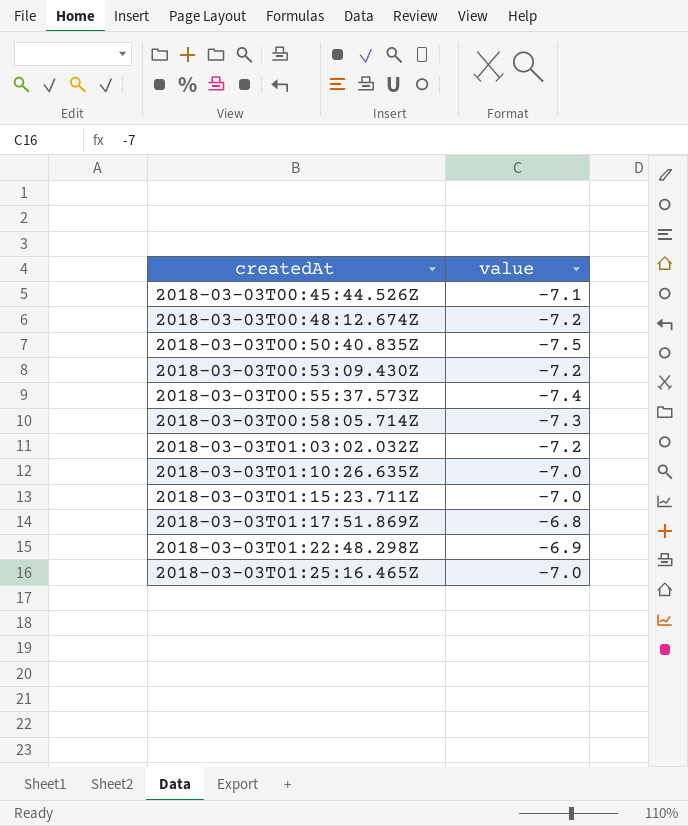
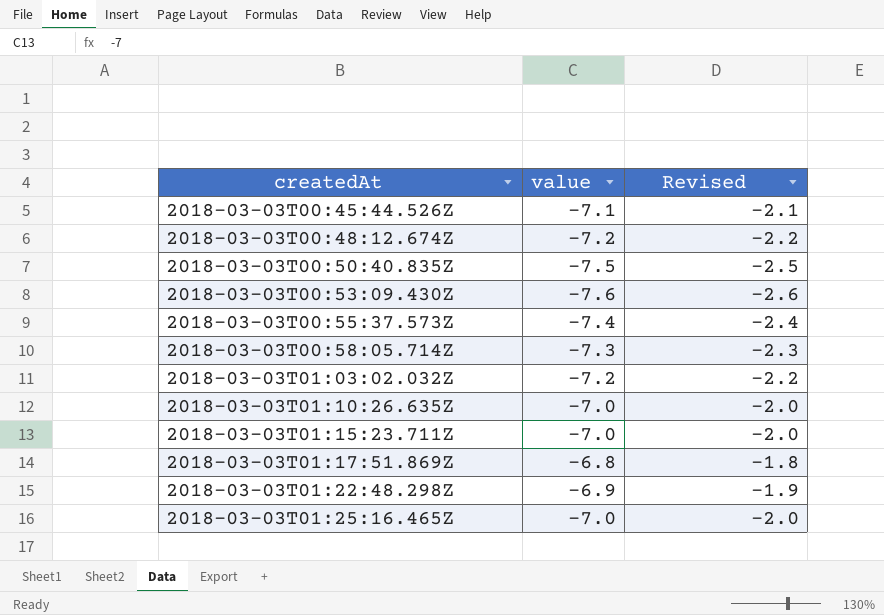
column Revised | formula: none -> [value] + 5
2018-03-03T00:53:09.430Z | value: -7.2 -> -7.6

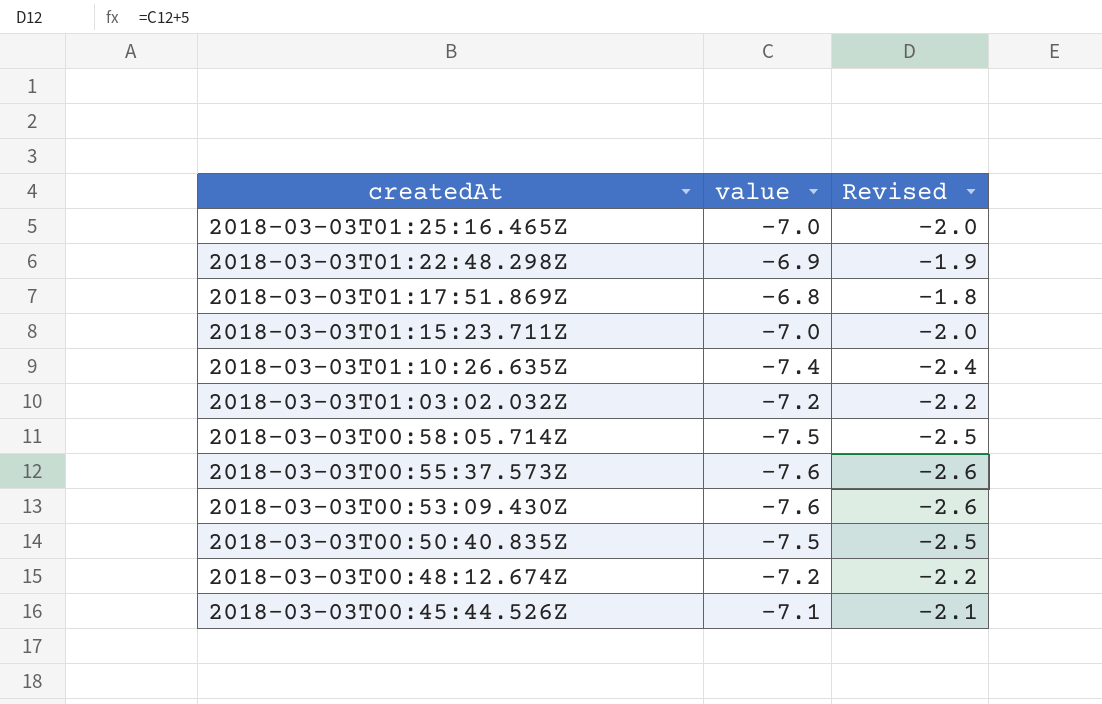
row order: createdAt ascending -> createdAt descending
2018-03-03T01:10:26.635Z | value: -7.0 -> -7.4
2018-03-03T01:10:26.635Z | Revised: -2.0 -> -2.4
2018-03-03T00:58:05.714Z | value: -7.3 -> -7.5
2018-03-03T00:58:05.714Z | Revised: -2.3 -> -2.5
2018-03-03T00:55:37.573Z | value: -7.4 -> -7.6
2018-03-03T00:55:37.573Z | Revised: -2.4 -> -2.6

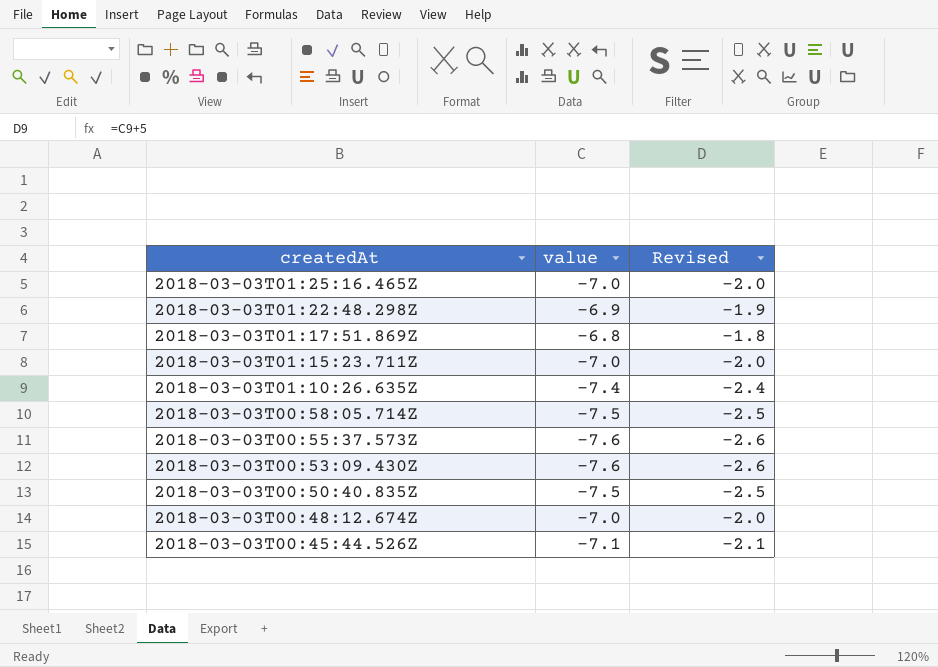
row 2018-03-03T01:03:02.032Z: -7.2 | -2.2 -> none
2018-03-03T00:48:12.674Z | value: -7.2 -> -7.0
2018-03-03T00:48:12.674Z | Revised: -2.2 -> -2.0

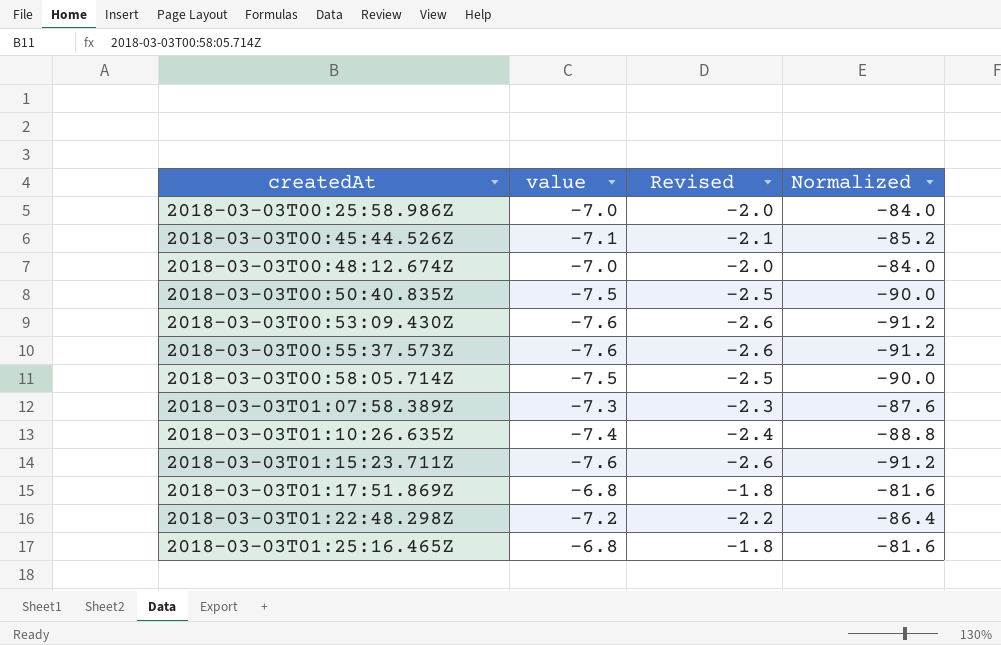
row order: createdAt descending -> createdAt ascending
column Normalized | formula: none -> [value] * 12
row 2018-03-03T00:25:58.986Z: none -> -7.0 | -2.0 | -84.0
row 2018-03-03T01:07:58.389Z: none -> -7.3 | -2.3 | -87.6
2018-03-03T01:15:23.711Z | value: -7.0 -> -7.6
2018-03-03T01:15:23.711Z | Revised: -2.0 -> -2.6
2018-03-03T01:22:48.298Z | value: -6.9 -> -7.2
2018-03-03T01:22:48.298Z | Revised: -1.9 -> -2.2
2018-03-03T01:25:16.465Z | value: -7.0 -> -6.8
2018-03-03T01:25:16.465Z | Revised: -2.0 -> -1.8

